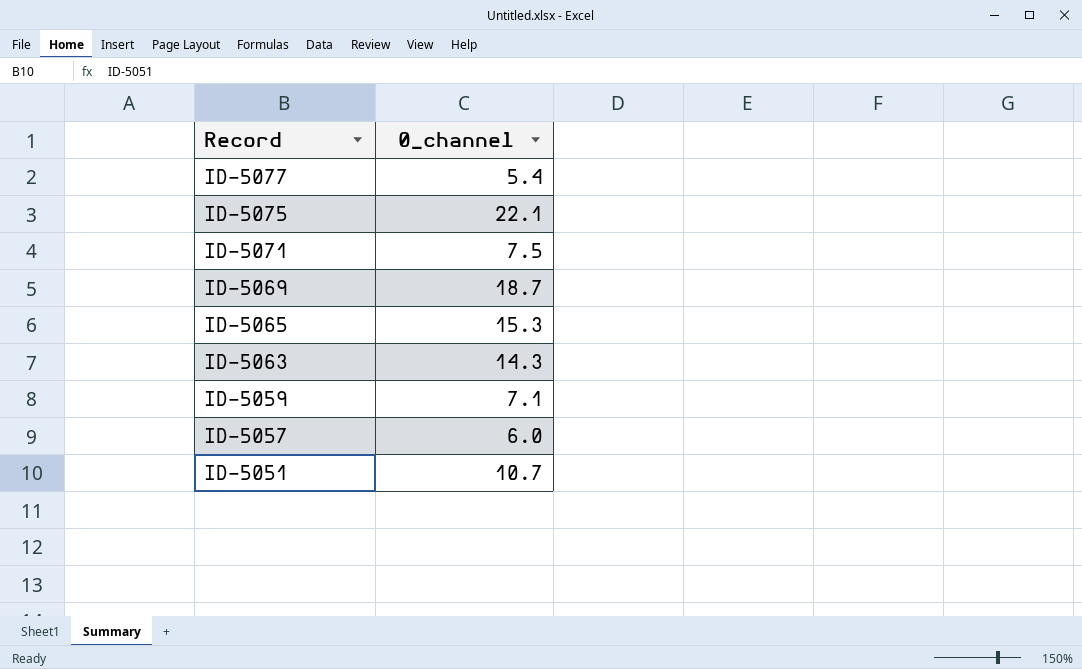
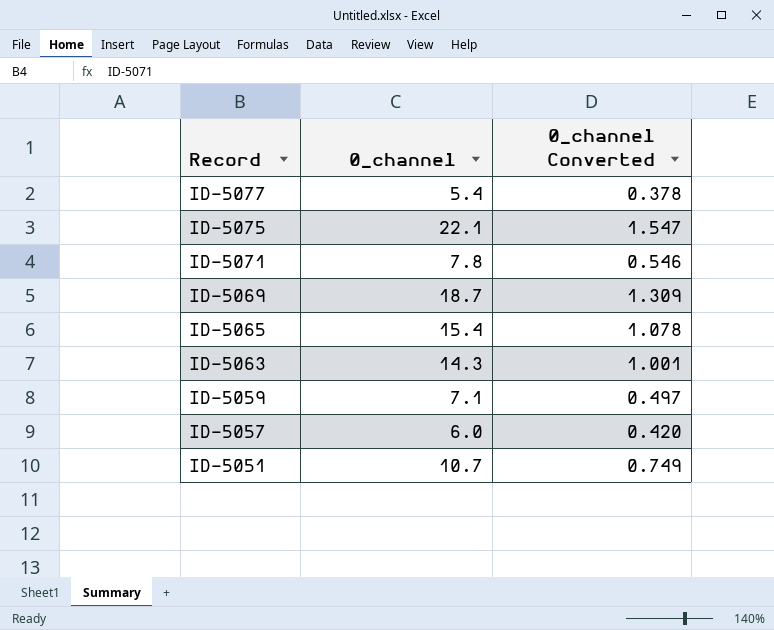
column 0_channel Converted | formula: none -> [0_channel] * 0.07
ID-5071 | 0_channel: 7.5 -> 7.8
ID-5065 | 0_channel: 15.3 -> 15.4

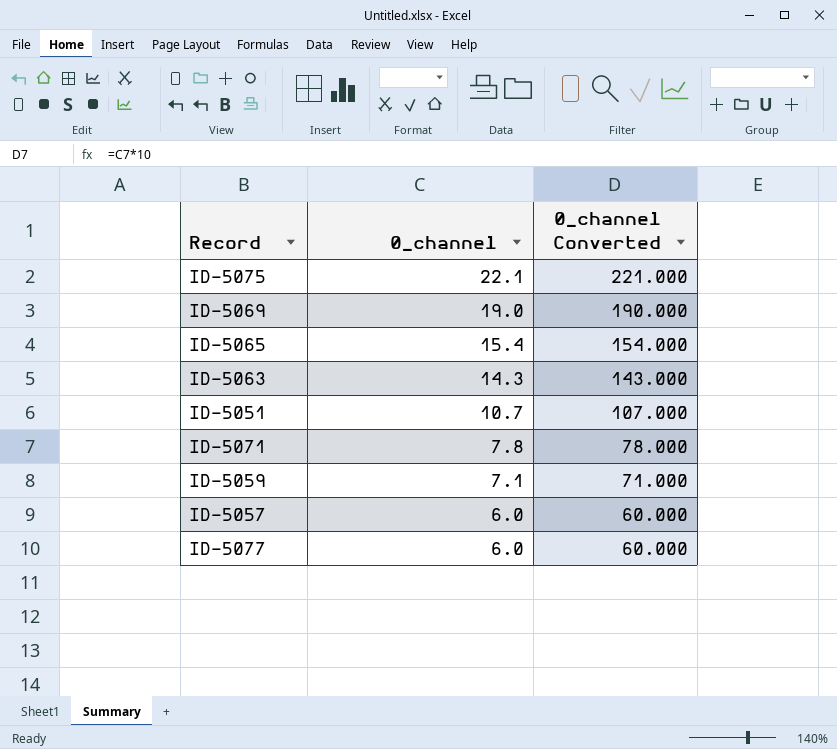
row order: Record descending -> 0_channel descending
column 0_channel Converted | formula: [0_channel] * 0.07 -> [0_channel] * 10
ID-5069 | 0_channel: 18.7 -> 19.0
ID-5077 | 0_channel: 5.4 -> 6.0

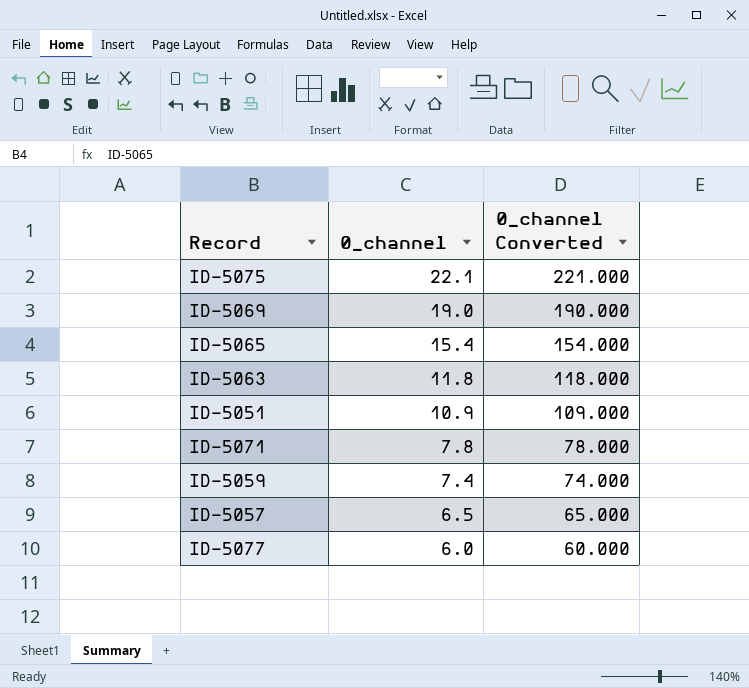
ID-5063 | 0_channel: 14.3 -> 11.8
ID-5063 | 0_channel Converted: 143.000 -> 118.000
ID-5051 | 0_channel: 10.7 -> 10.9
ID-5051 | 0_channel Converted: 107.000 -> 109.000
ID-5059 | 0_channel: 7.1 -> 7.4
ID-5059 | 0_channel Converted: 71.000 -> 74.000
ID-5057 | 0_channel: 6.0 -> 6.5
ID-5057 | 0_channel Converted: 60.000 -> 65.000

